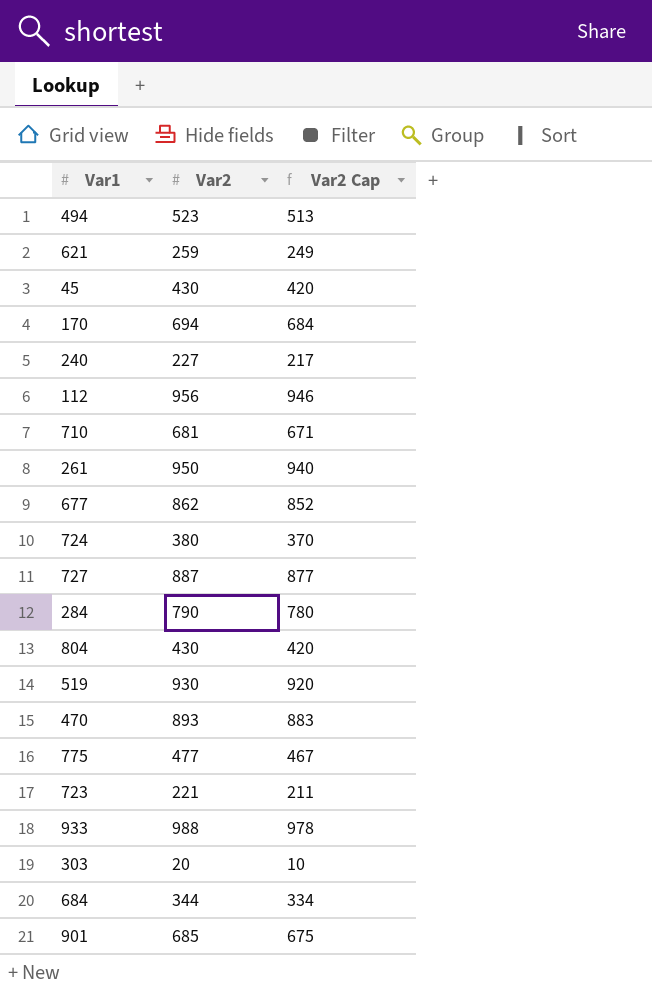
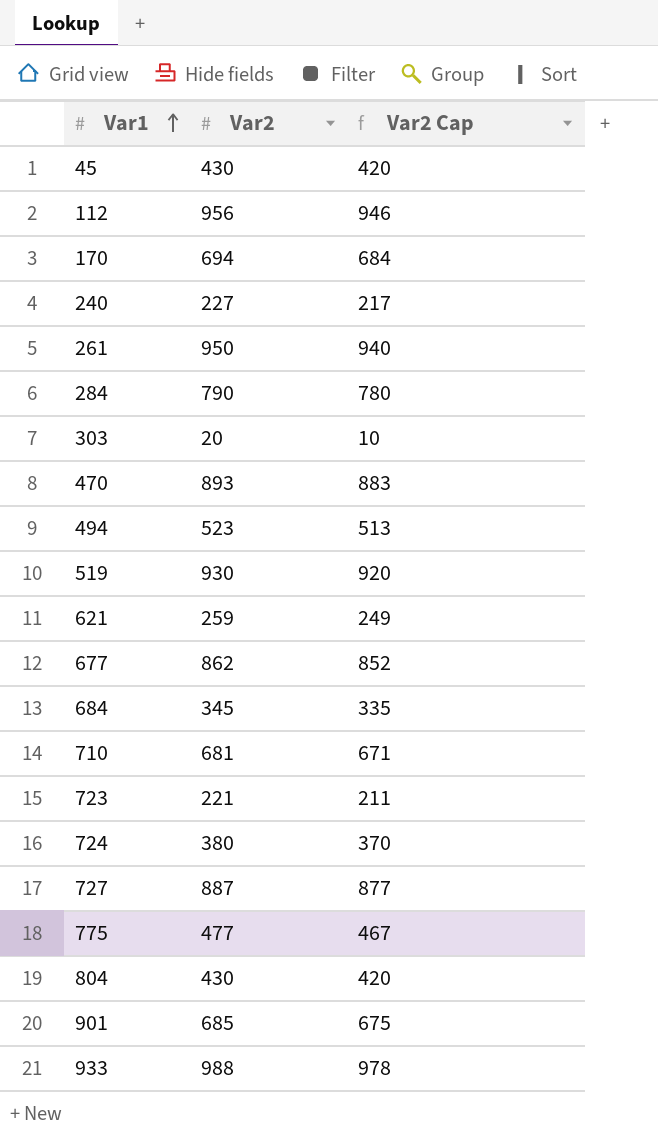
row order: none -> Var1 ascending
684 | Var2: 344 -> 345
684 | Var2 Cap: 334 -> 335

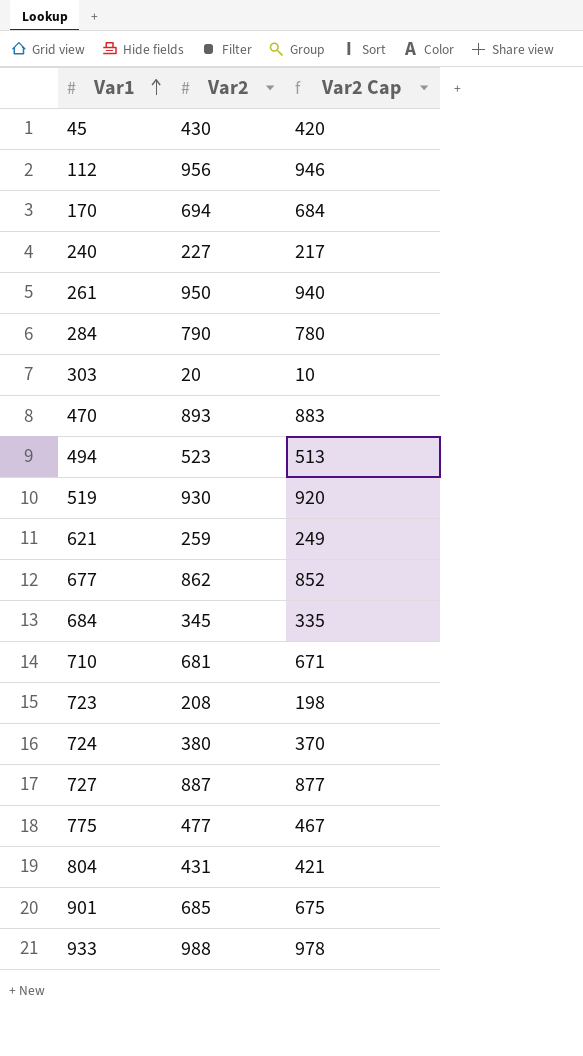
723 | Var2: 221 -> 208
723 | Var2 Cap: 211 -> 198
804 | Var2: 430 -> 431
804 | Var2 Cap: 420 -> 421

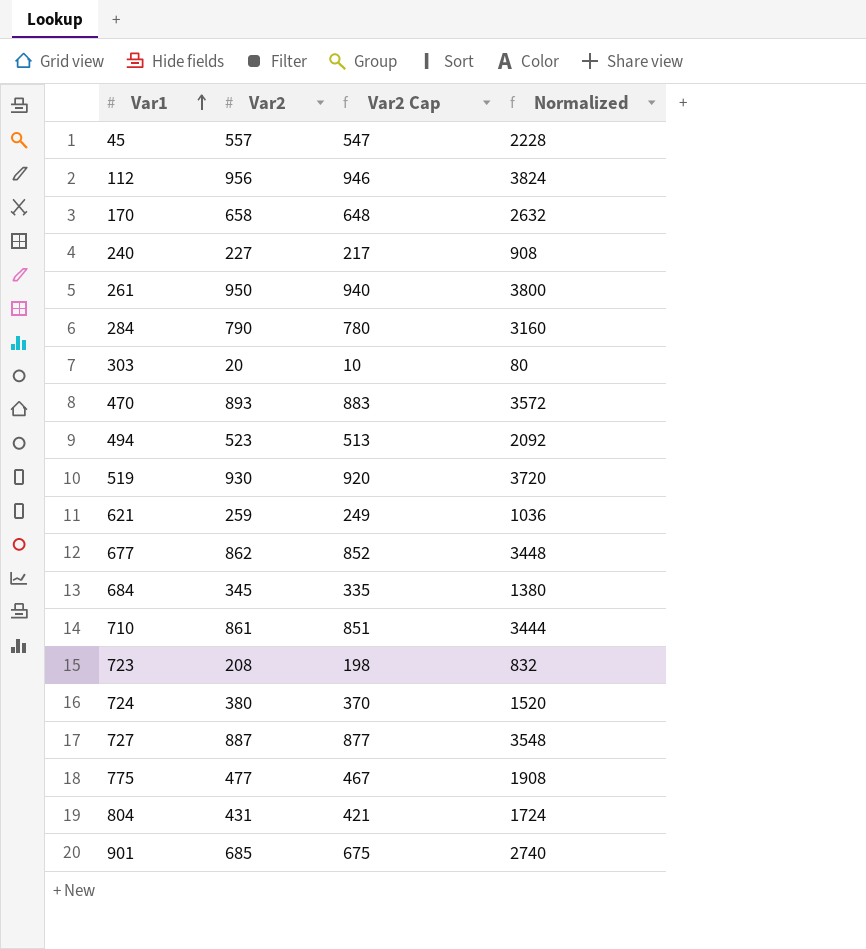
column Normalized | formula: none -> [Var2] * 4
row 933: 988 | 978 -> none
45 | Var2: 430 -> 557
45 | Var2 Cap: 420 -> 547
170 | Var2: 694 -> 658
170 | Var2 Cap: 684 -> 648
710 | Var2: 681 -> 861
710 | Var2 Cap: 671 -> 851

